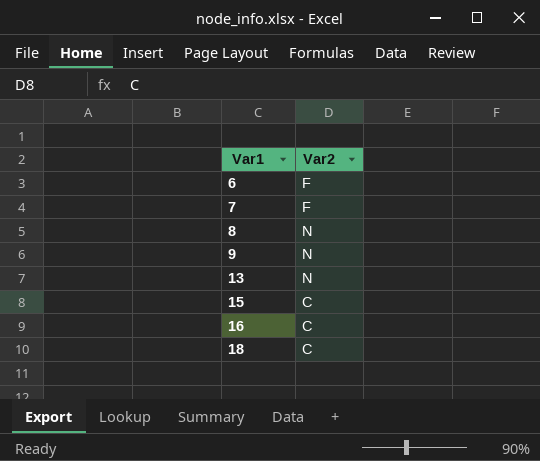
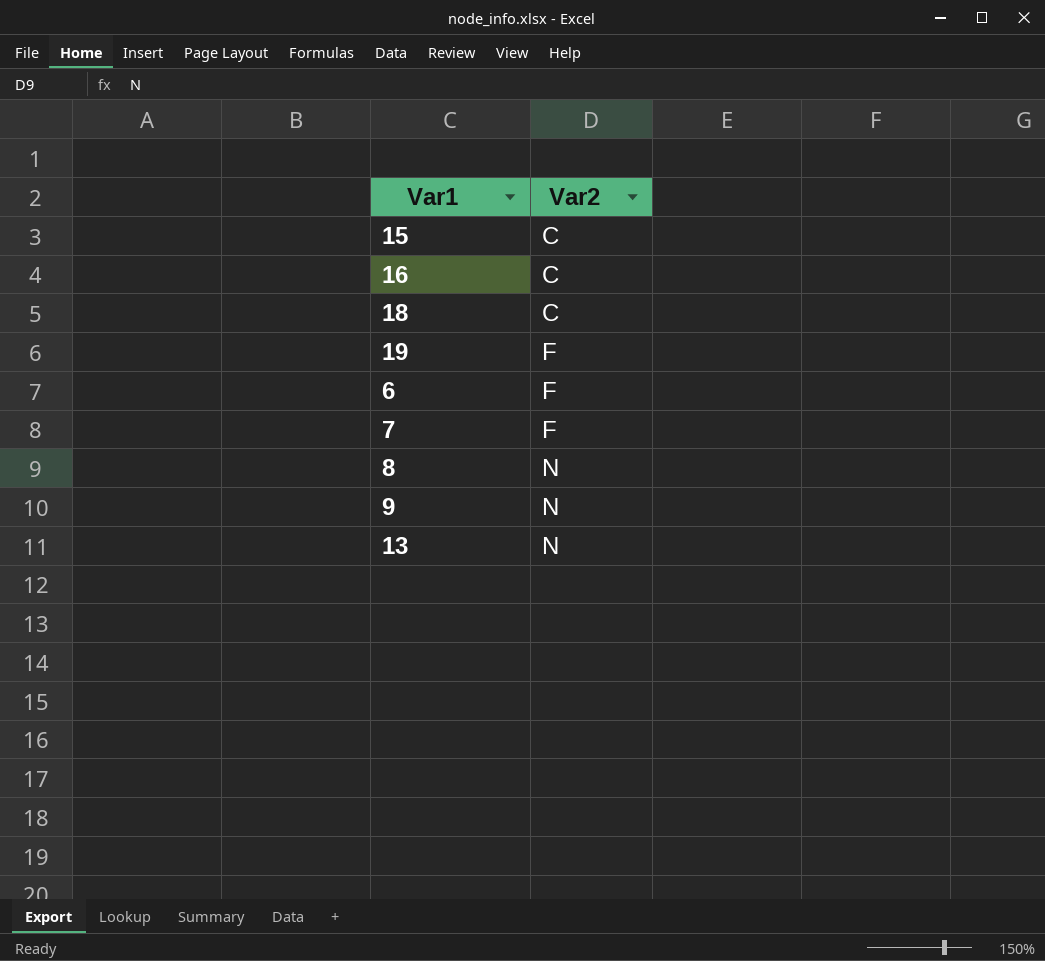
row order: Var1 ascending -> Var2 ascending
row 19: none -> F

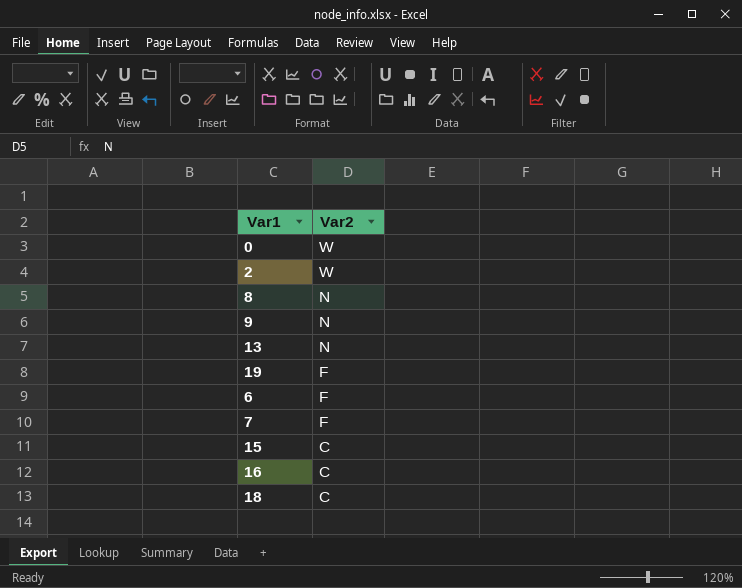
row order: Var2 ascending -> Var2 descending
row 0: none -> W
row 2: none -> W

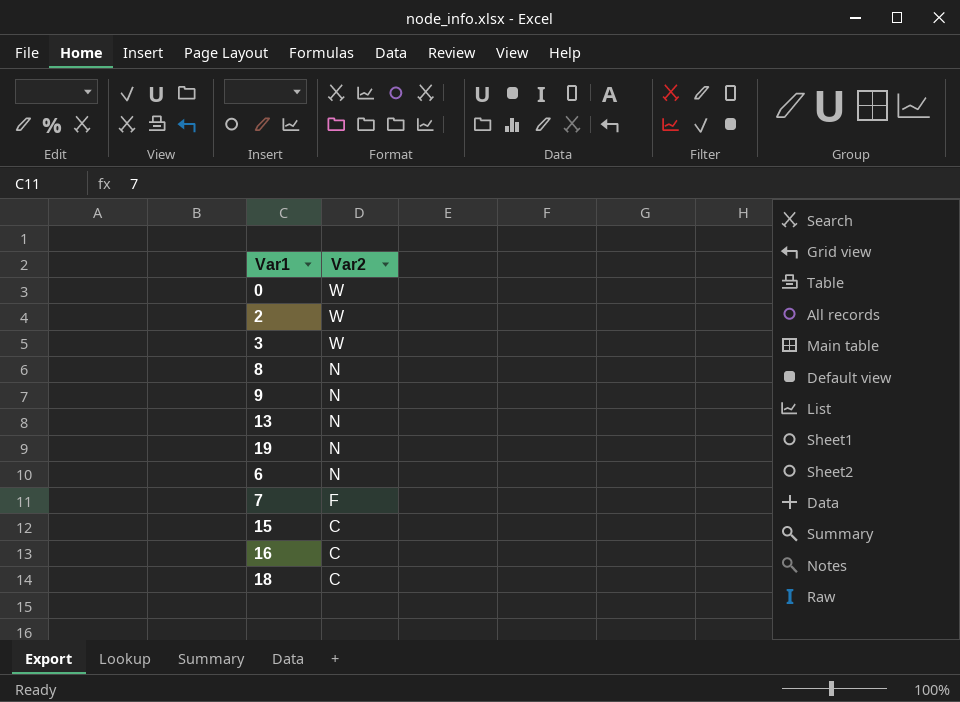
row 3: none -> W
19 | Var2: F -> N
6 | Var2: F -> N

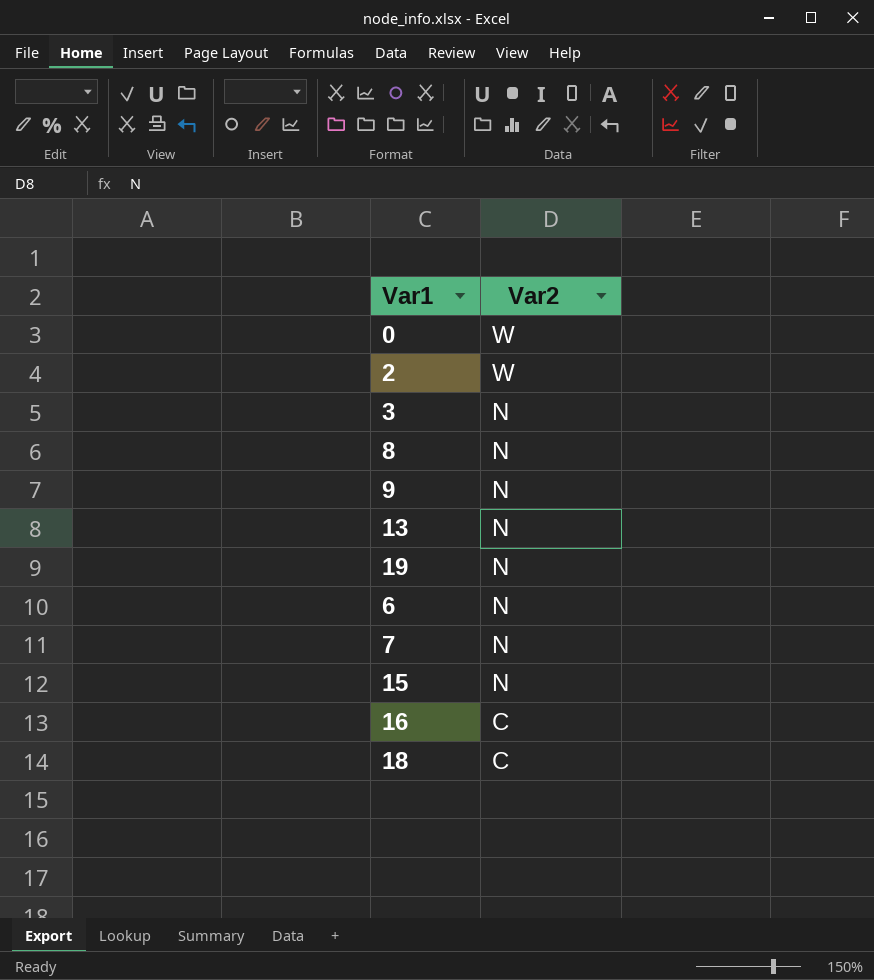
3 | Var2: W -> N
7 | Var2: F -> N
15 | Var2: C -> N

